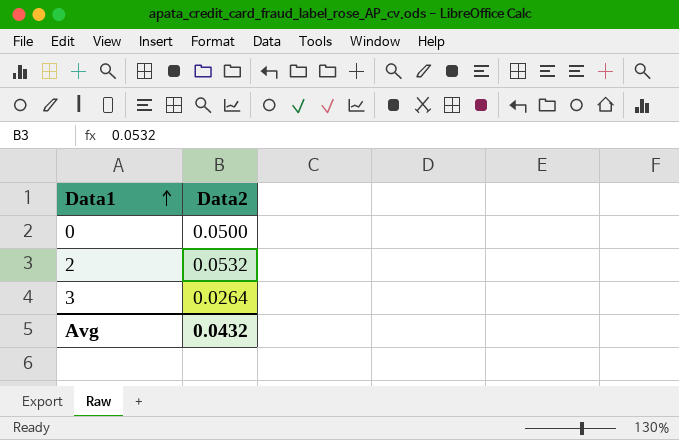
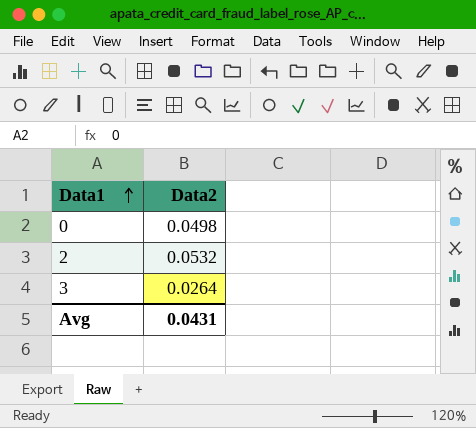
0 | Data2: 0.0500 -> 0.0498
Avg | Data2: 0.0432 -> 0.0431

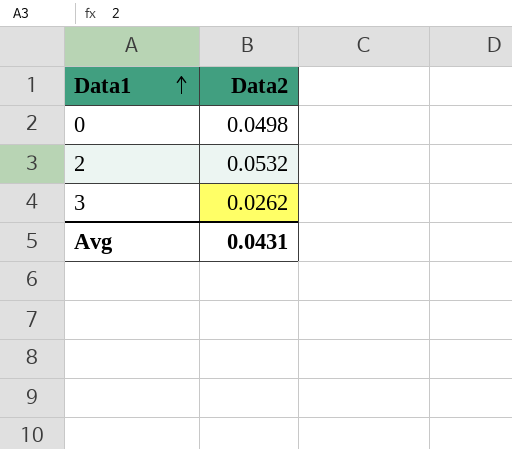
3 | Data2: 0.0264 -> 0.0262

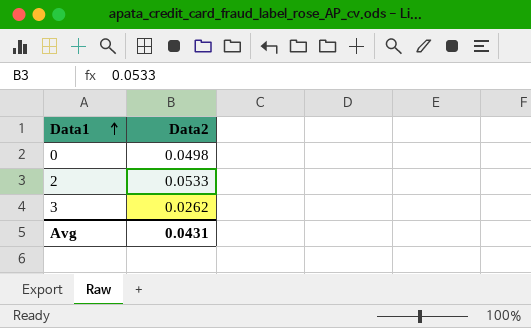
2 | Data2: 0.0532 -> 0.0533

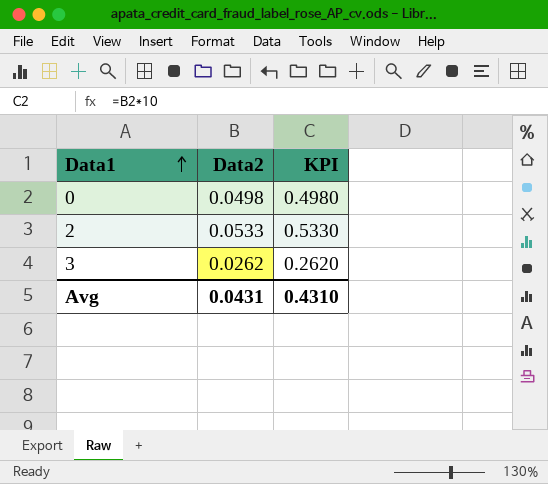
column KPI | formula: none -> [Data2] * 10

